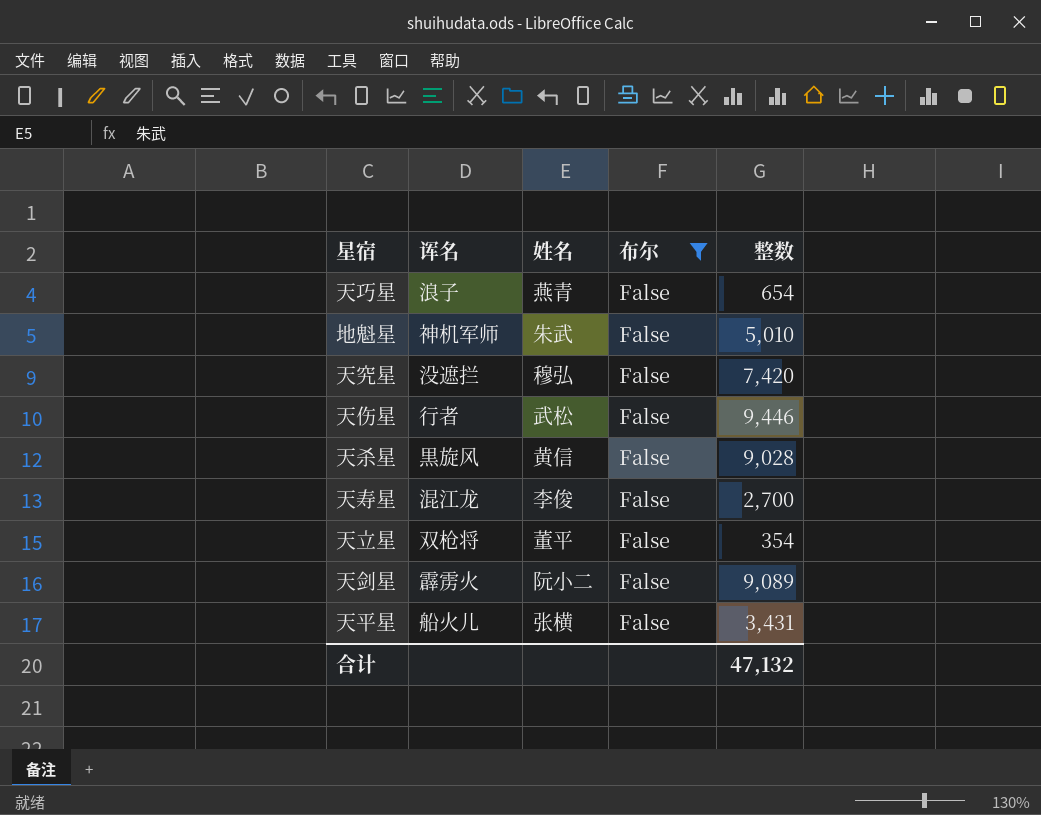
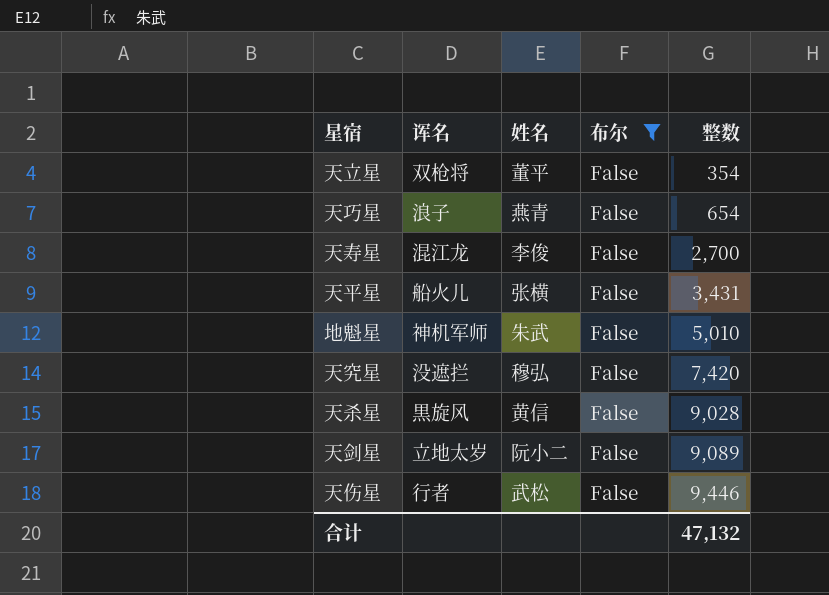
row order: none -> 整数 ascending
天剑星 | 诨名: 霹雳火 -> 立地太岁

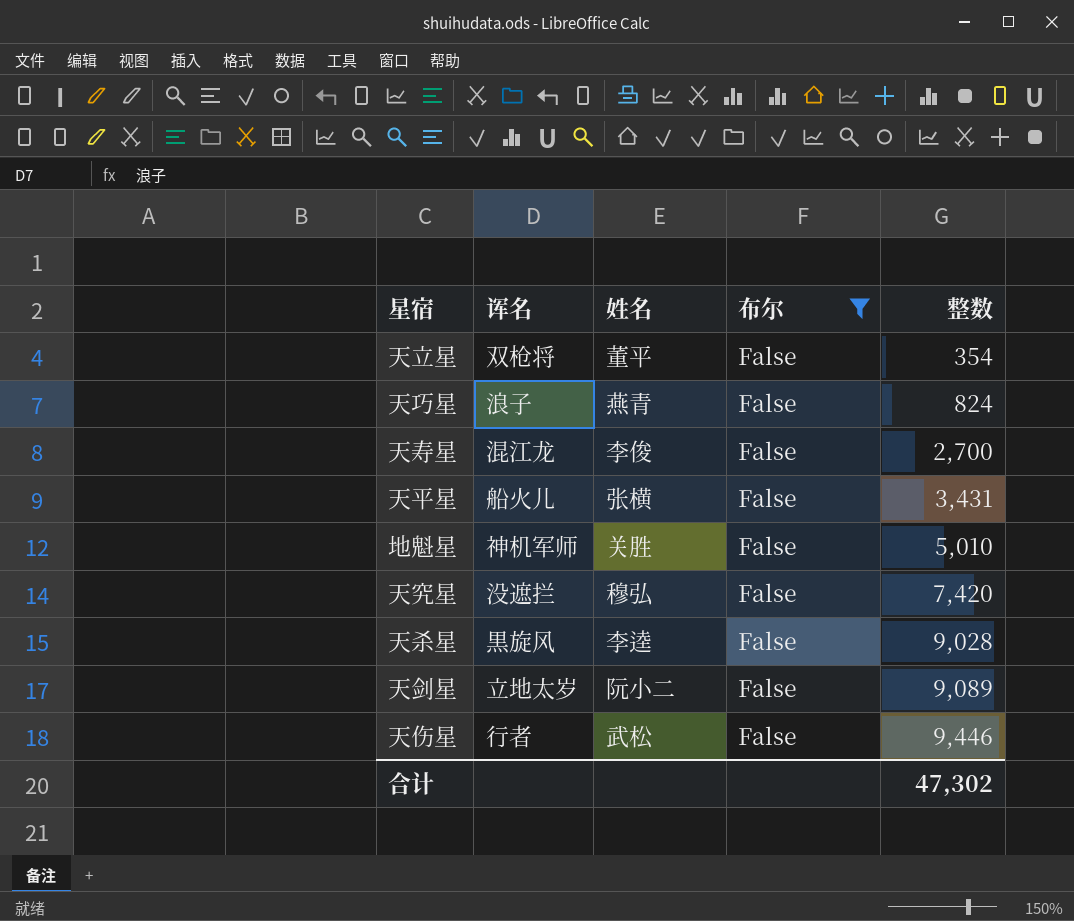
天巧星 | 整数: 654 -> 824
地魁星 | 姓名: 朱武 -> 关胜
天杀星 | 姓名: 黄信 -> 李逵
合计 | 整数: 47,132 -> 47,302

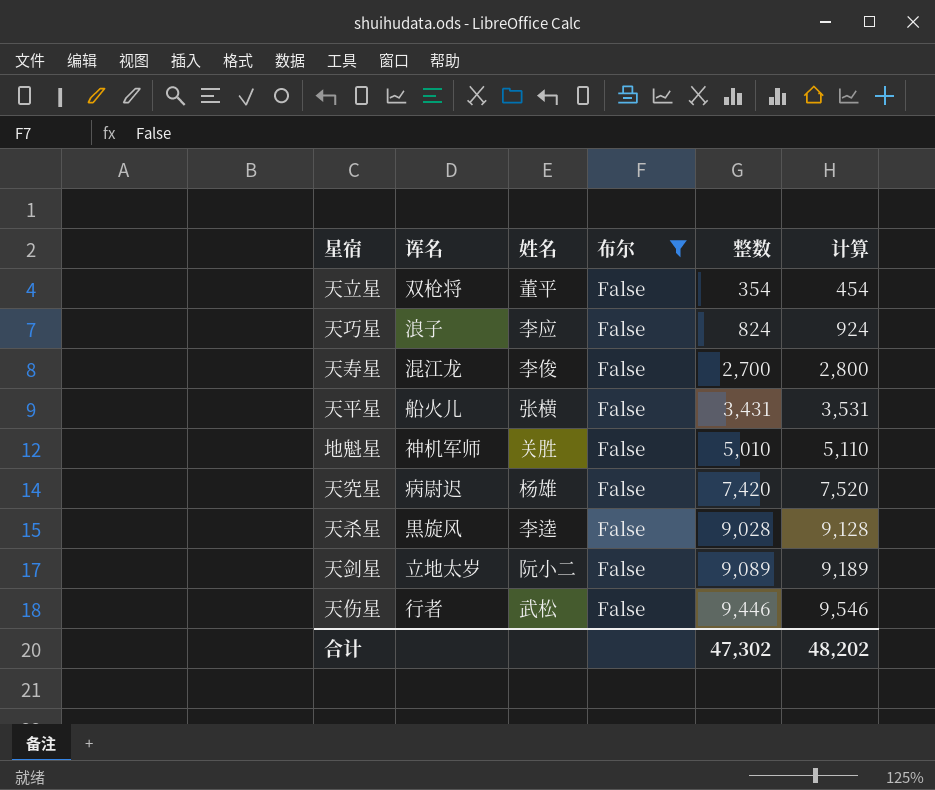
column 计算 | formula: none -> [整数] + 100
天巧星 | 姓名: 燕青 -> 李应
天究星 | 诨名: 没遮拦 -> 病尉迟
天究星 | 姓名: 穆弘 -> 杨雄

